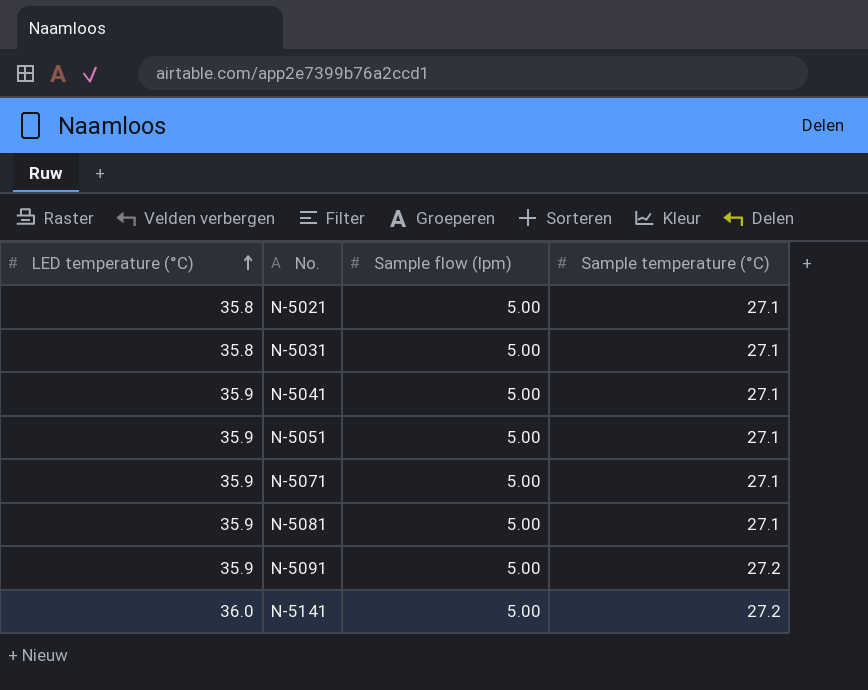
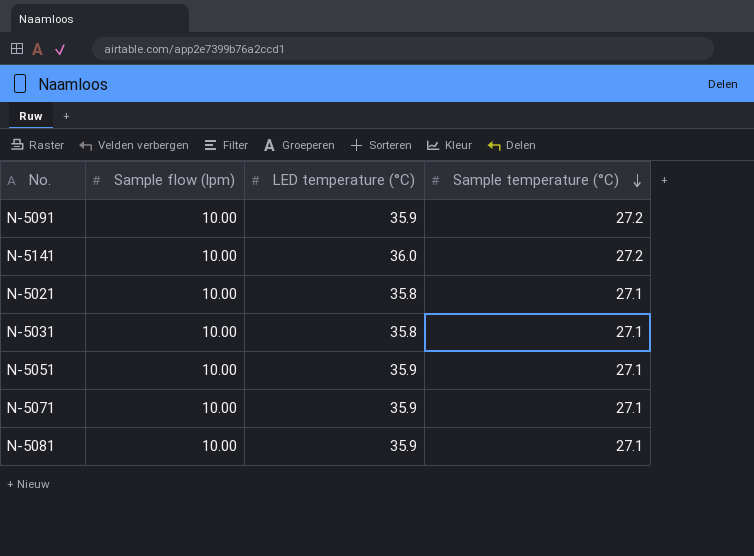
row order: LED temperature (°C) ascending -> Sample temperature (°C) descending
column LED temperature (°C) | position: 1 -> 3
row N-5041: 35.9 | 5.00 | 27.1 -> none
N-5091 | Sample flow (lpm): 5.00 -> 10.00
N-5141 | Sample flow (lpm): 5.00 -> 10.00
N-5021 | Sample flow (lpm): 5.00 -> 10.00
N-5031 | Sample flow (lpm): 5.00 -> 10.00
N-5051 | Sample flow (lpm): 5.00 -> 10.00
N-5071 | Sample flow (lpm): 5.00 -> 10.00
N-5081 | Sample flow (lpm): 5.00 -> 10.00

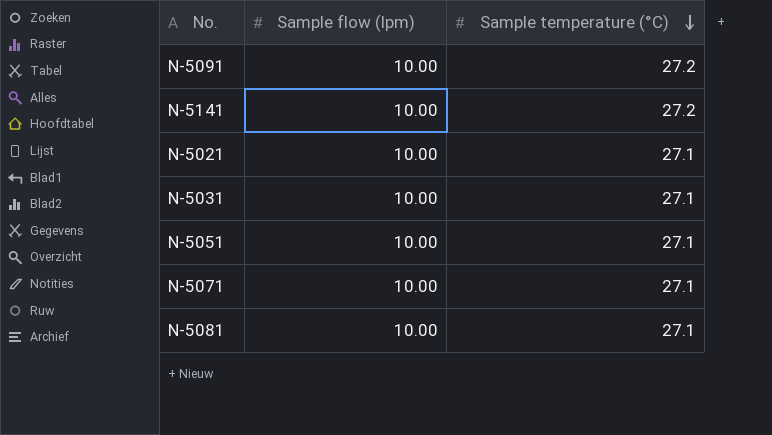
column LED temperature (°C) | position: 3 -> none

